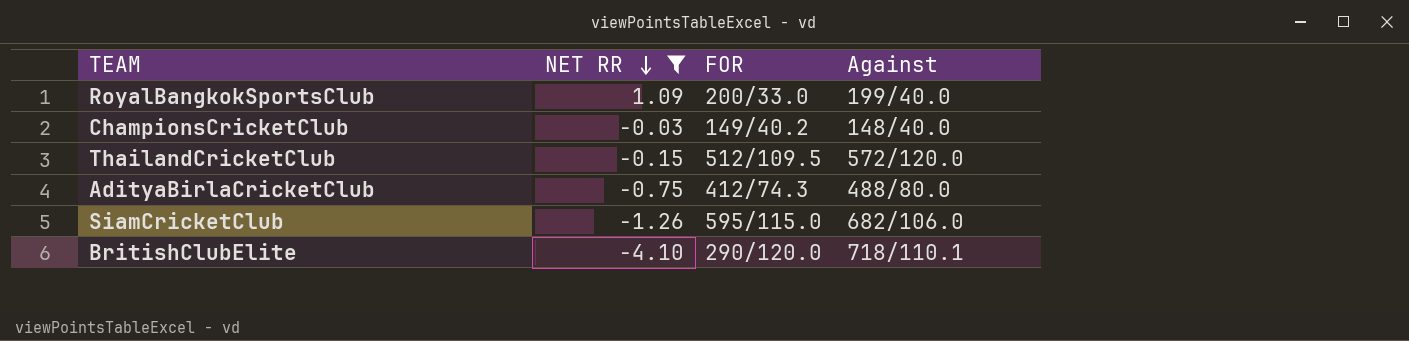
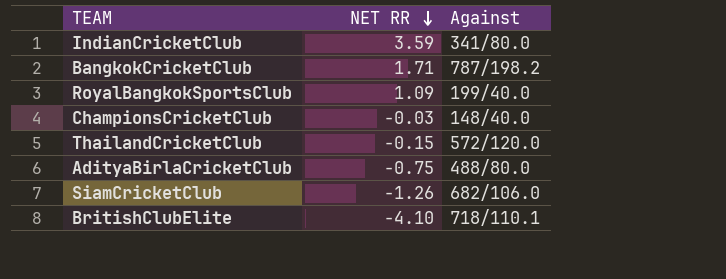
filter: NET RR <= 1.09 -> none
column FOR | position: 3 -> none

